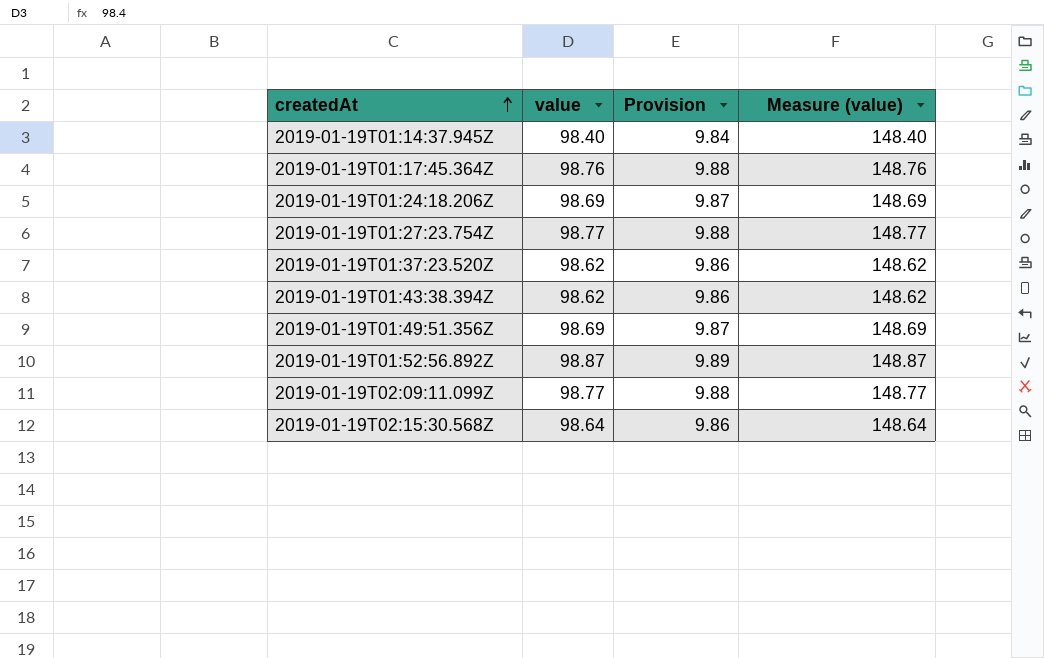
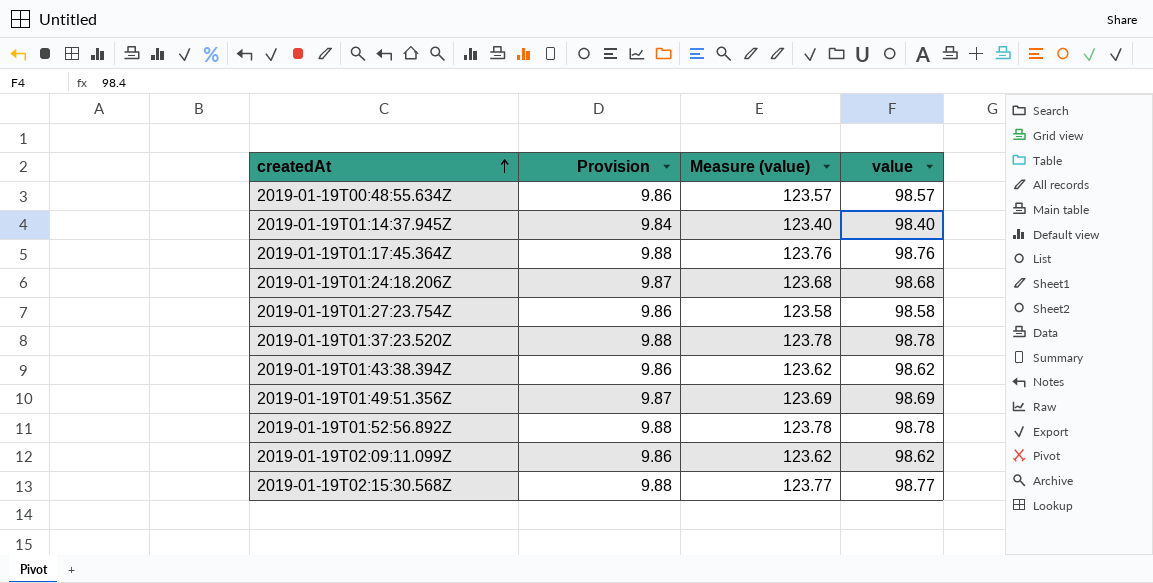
column Measure (value) | formula: [value] + 50 -> [value] + 25
column value | position: 2 -> 4
row 2019-01-19T00:48:55.634Z: none -> 9.86 | 123.57 | 98.57
2019-01-19T01:24:18.206Z | value: 98.69 -> 98.68
2019-01-19T01:27:23.754Z | Provision: 9.88 -> 9.86
2019-01-19T01:27:23.754Z | value: 98.77 -> 98.58
2019-01-19T01:37:23.520Z | Provision: 9.86 -> 9.88
2019-01-19T01:37:23.520Z | value: 98.62 -> 98.78
2019-01-19T01:52:56.892Z | Provision: 9.89 -> 9.88
2019-01-19T01:52:56.892Z | value: 98.87 -> 98.78
2019-01-19T02:09:11.099Z | Provision: 9.88 -> 9.86
2019-01-19T02:09:11.099Z | value: 98.77 -> 98.62
2019-01-19T02:15:30.568Z | Provision: 9.86 -> 9.88
2019-01-19T02:15:30.568Z | value: 98.64 -> 98.77

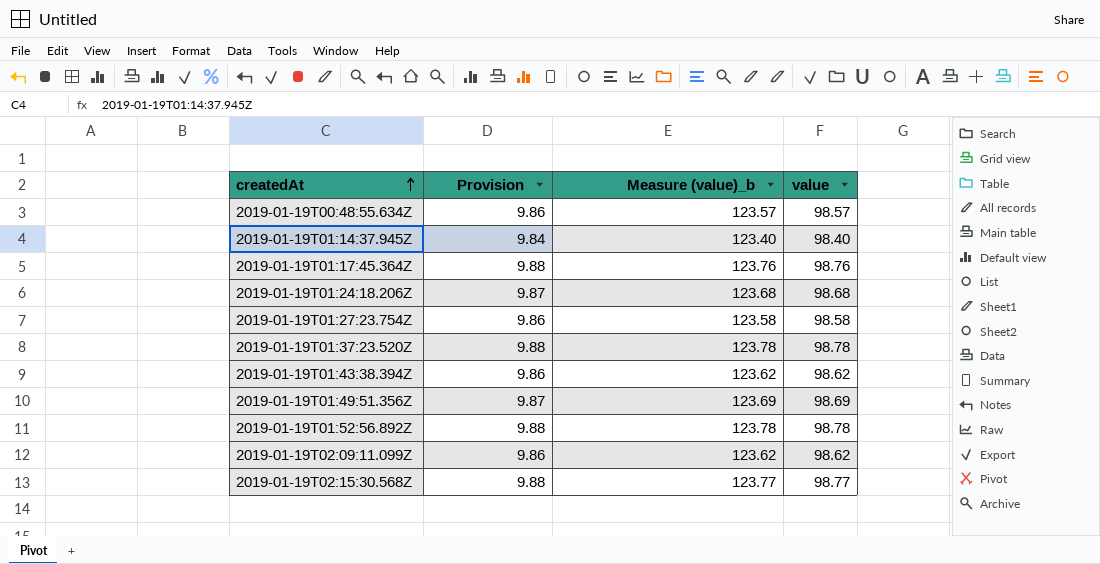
column name: Measure (value) -> Measure (value)_b

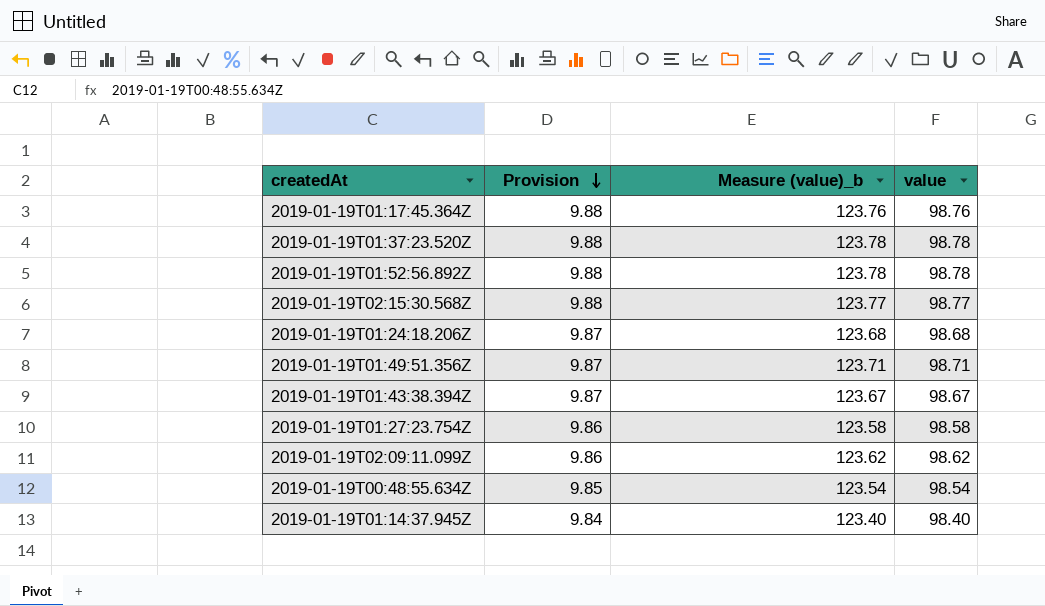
row order: createdAt ascending -> Provision descending
2019-01-19T01:49:51.356Z | Measure (value)_b: 123.69 -> 123.71
2019-01-19T01:49:51.356Z | value: 98.69 -> 98.71
2019-01-19T01:43:38.394Z | Provision: 9.86 -> 9.87
2019-01-19T01:43:38.394Z | Measure (value)_b: 123.62 -> 123.67
2019-01-19T01:43:38.394Z | value: 98.62 -> 98.67
2019-01-19T00:48:55.634Z | Provision: 9.86 -> 9.85
2019-01-19T00:48:55.634Z | Measure (value)_b: 123.57 -> 123.54
2019-01-19T00:48:55.634Z | value: 98.57 -> 98.54

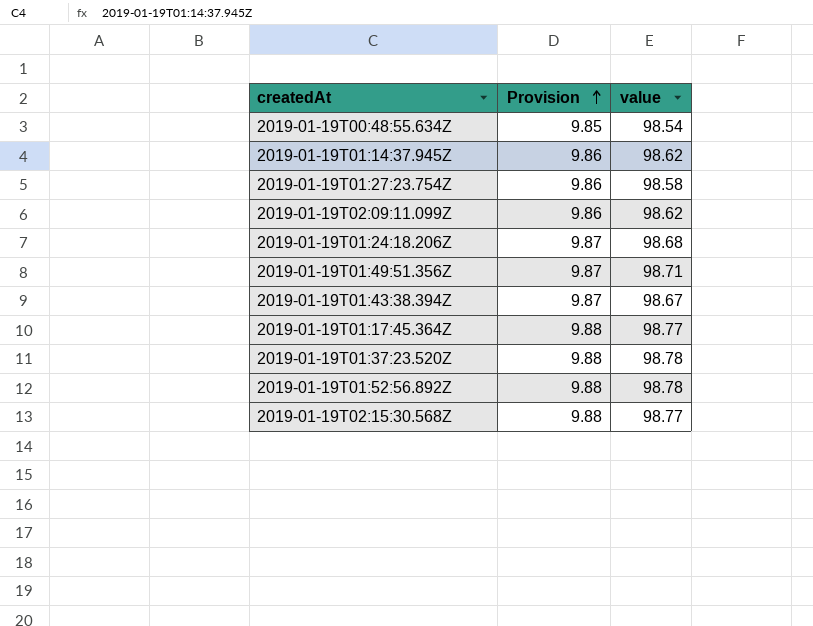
row order: Provision descending -> Provision ascending
column Measure (value)_b | formula: [value] + 25 -> none
2019-01-19T01:14:37.945Z | Provision: 9.84 -> 9.86
2019-01-19T01:14:37.945Z | value: 98.40 -> 98.62
2019-01-19T01:17:45.364Z | value: 98.76 -> 98.77

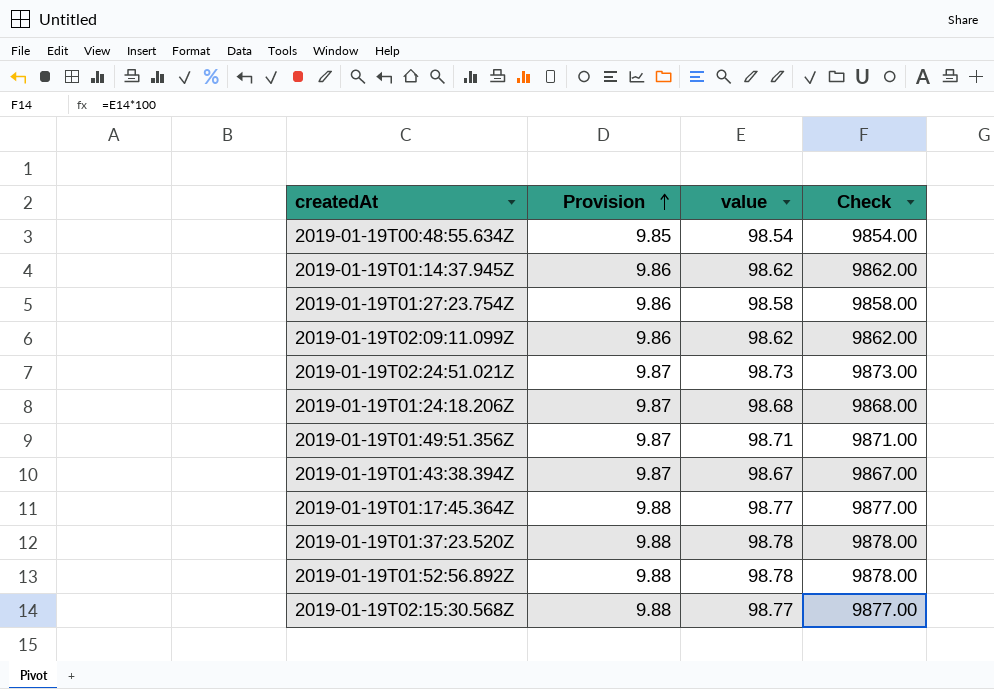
column Check | formula: none -> [value] * 100
row 2019-01-19T02:24:51.021Z: none -> 9.87 | 98.73 | 9873.00

